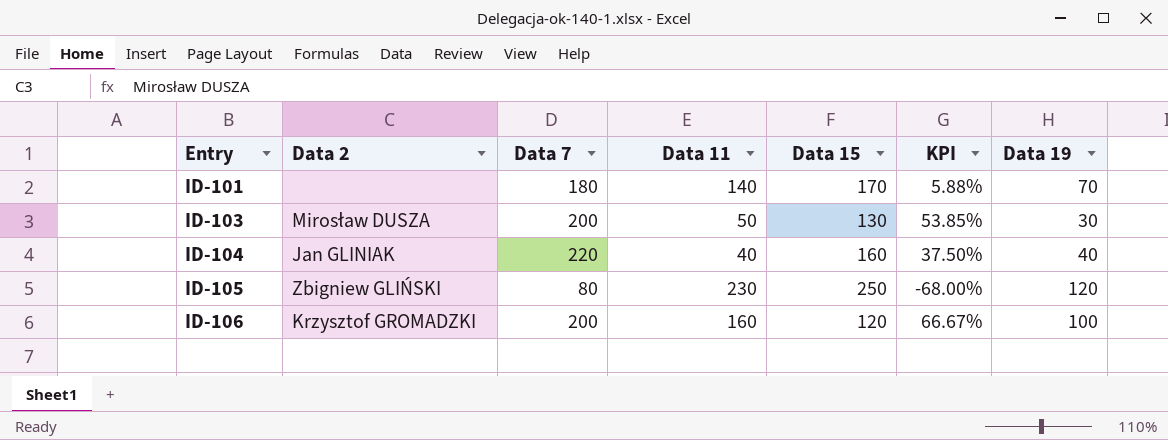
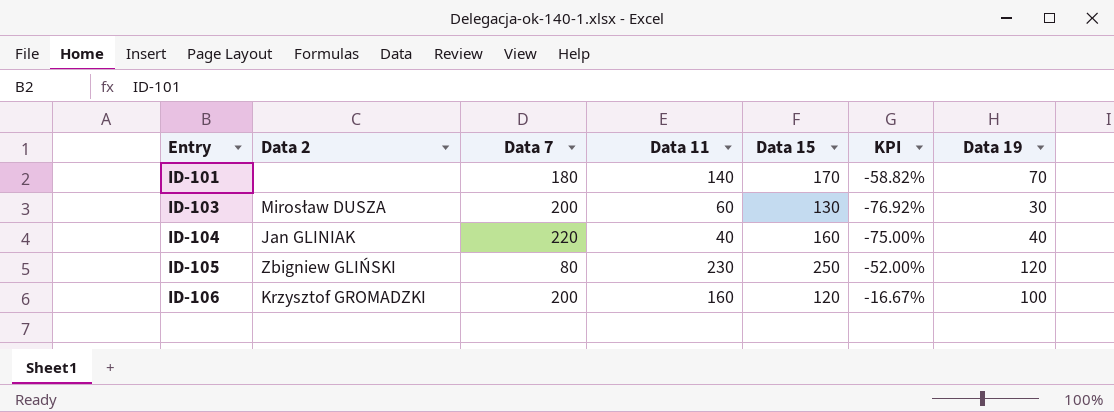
column KPI | formula: ([Data 7] - [Data 15]) / [Data 15] -> ([Data 19] - [Data 15]) / [Data 15]
ID-103 | Data 11: 50 -> 60

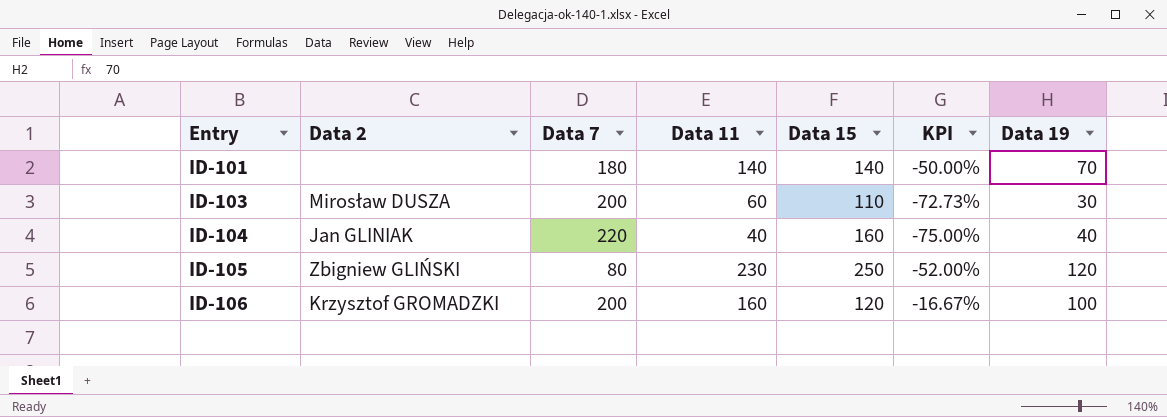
ID-101 | Data 15: 170 -> 140
ID-101 | KPI: -58.82% -> -50.00%
ID-103 | Data 15: 130 -> 110
ID-103 | KPI: -76.92% -> -72.73%

